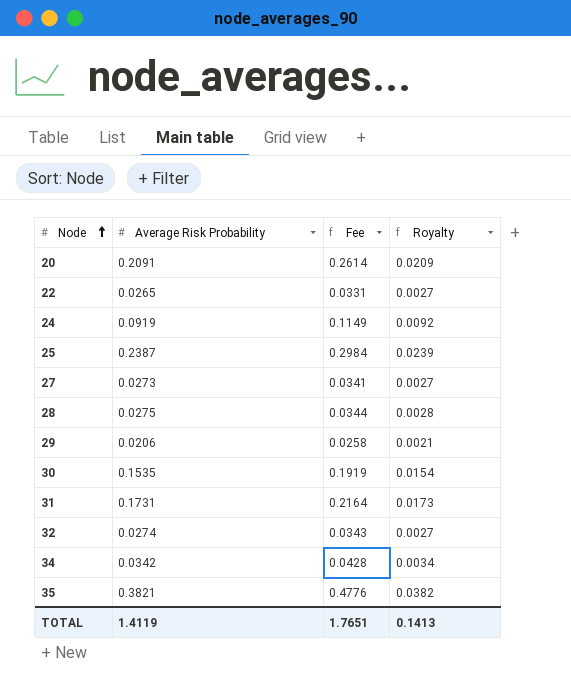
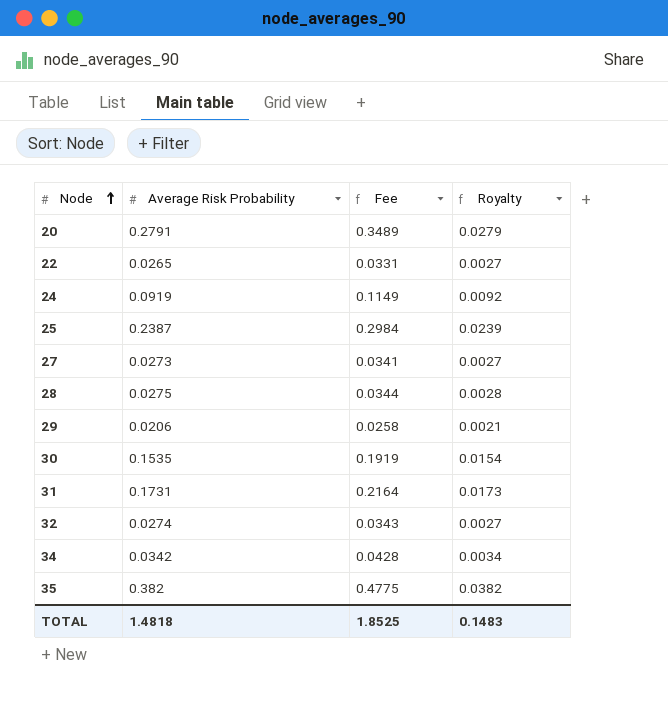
20 | Average Risk Probability: 0.2091 -> 0.2791
20 | Fee: 0.2614 -> 0.3489
20 | Royalty: 0.0209 -> 0.0279
35 | Average Risk Probability: 0.3821 -> 0.382
35 | Fee: 0.4776 -> 0.4775
TOTAL | Average Risk Probability: 1.4119 -> 1.4818
TOTAL | Fee: 1.7651 -> 1.8525
TOTAL | Royalty: 0.1413 -> 0.1483

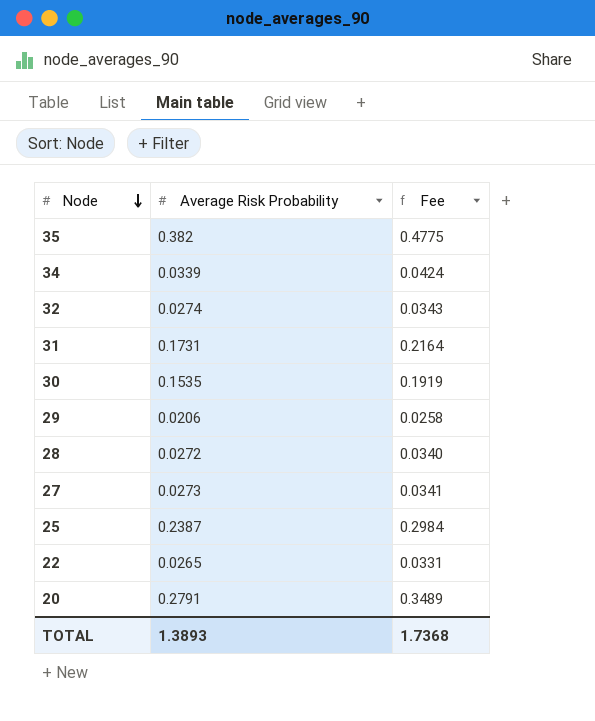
row order: Node ascending -> Node descending
column Royalty | formula: [Average Risk Probability] * 0.1 -> none
row 24: 0.0919 | 0.1149 | 0.0092 -> none
34 | Average Risk Probability: 0.0342 -> 0.0339
34 | Fee: 0.0428 -> 0.0424
28 | Average Risk Probability: 0.0275 -> 0.0272
28 | Fee: 0.0344 -> 0.0340
TOTAL | Average Risk Probability: 1.4818 -> 1.3893
TOTAL | Fee: 1.8525 -> 1.7368

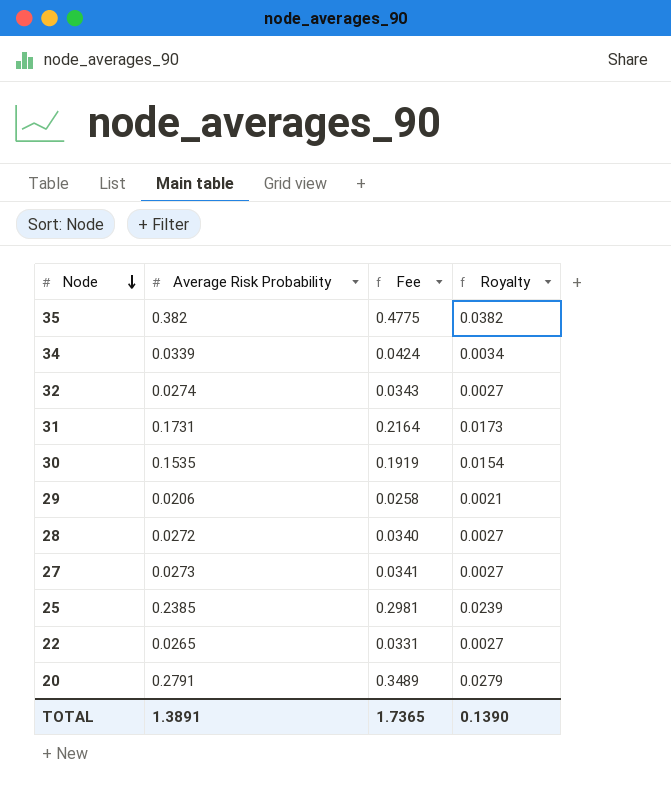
column Royalty | formula: none -> [Average Risk Probability] * 0.1
25 | Average Risk Probability: 0.2387 -> 0.2385
25 | Fee: 0.2984 -> 0.2981
TOTAL | Average Risk Probability: 1.3893 -> 1.3891
TOTAL | Fee: 1.7368 -> 1.7365

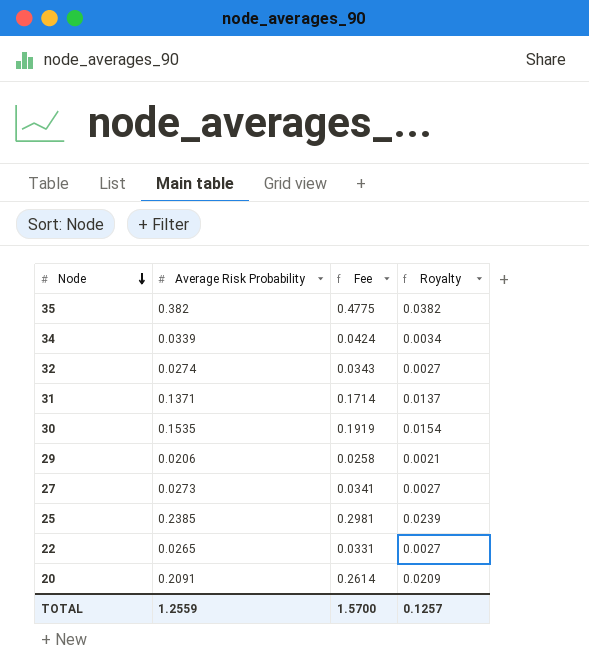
row 28: 0.0272 | 0.0340 | 0.0027 -> none
31 | Average Risk Probability: 0.1731 -> 0.1371
31 | Fee: 0.2164 -> 0.1714
31 | Royalty: 0.0173 -> 0.0137
20 | Average Risk Probability: 0.2791 -> 0.2091
20 | Fee: 0.3489 -> 0.2614
20 | Royalty: 0.0279 -> 0.0209
TOTAL | Average Risk Probability: 1.3891 -> 1.2559
TOTAL | Fee: 1.7365 -> 1.5700
TOTAL | Royalty: 0.1390 -> 0.1257

